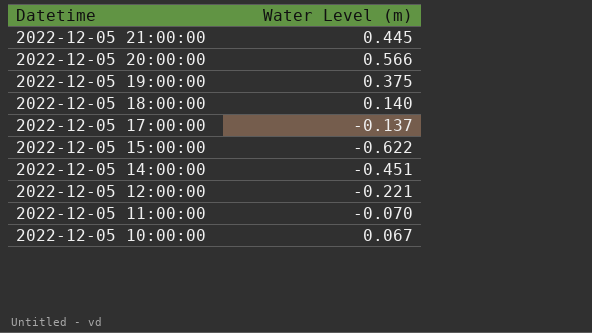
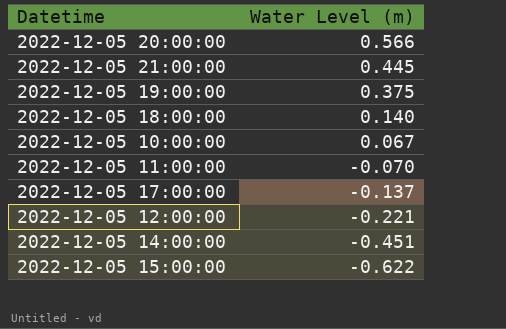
row order: Datetime descending -> Water Level (m) descending

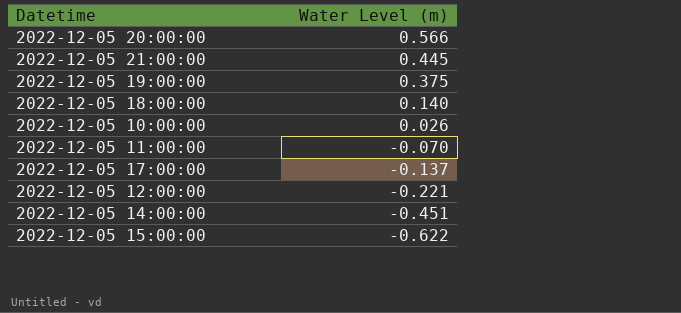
2022-12-05 10:00:00 | Water Level (m): 0.067 -> 0.026

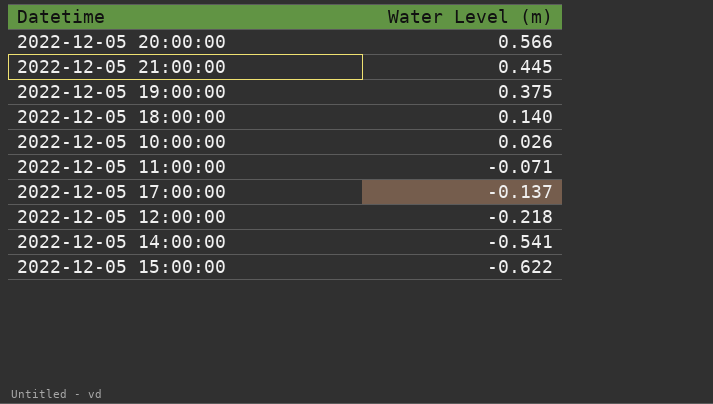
2022-12-05 11:00:00 | Water Level (m): -0.070 -> -0.071
2022-12-05 12:00:00 | Water Level (m): -0.221 -> -0.218
2022-12-05 14:00:00 | Water Level (m): -0.451 -> -0.541

